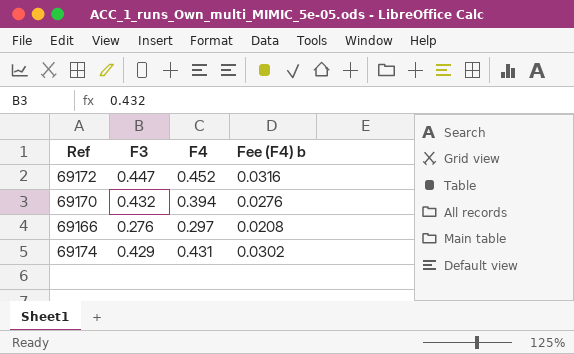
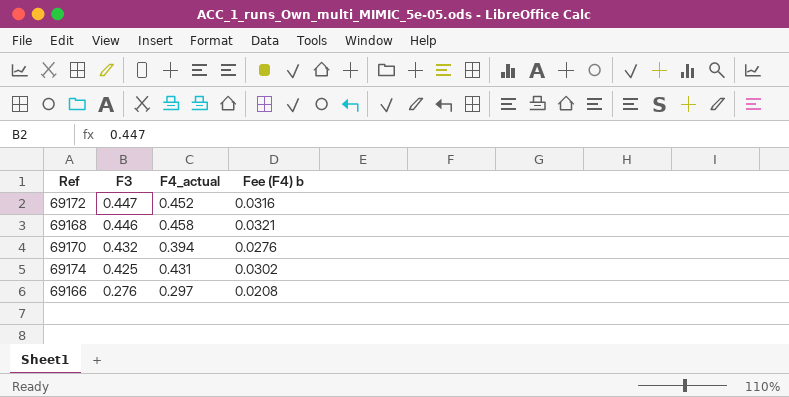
row order: none -> F3 descending
column name: F4 -> F4_actual
row 69168: none -> 0.446 | 0.458 | 0.0321
69174 | F3: 0.429 -> 0.425

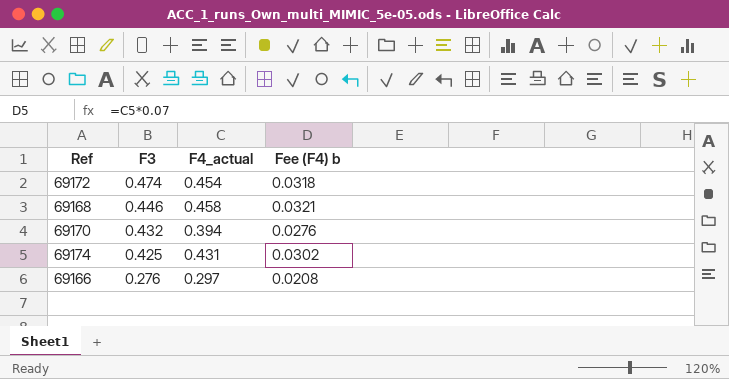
69172 | F3: 0.447 -> 0.474
69172 | F4_actual: 0.452 -> 0.454
69172 | Fee (F4) b: 0.0316 -> 0.0318

